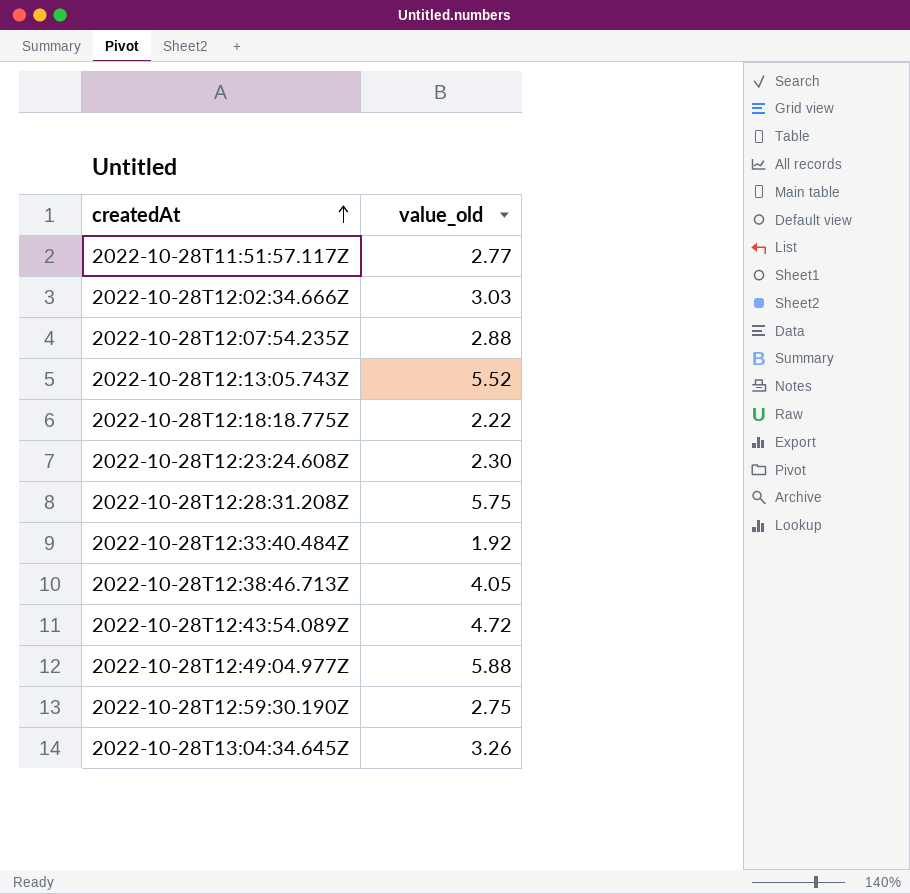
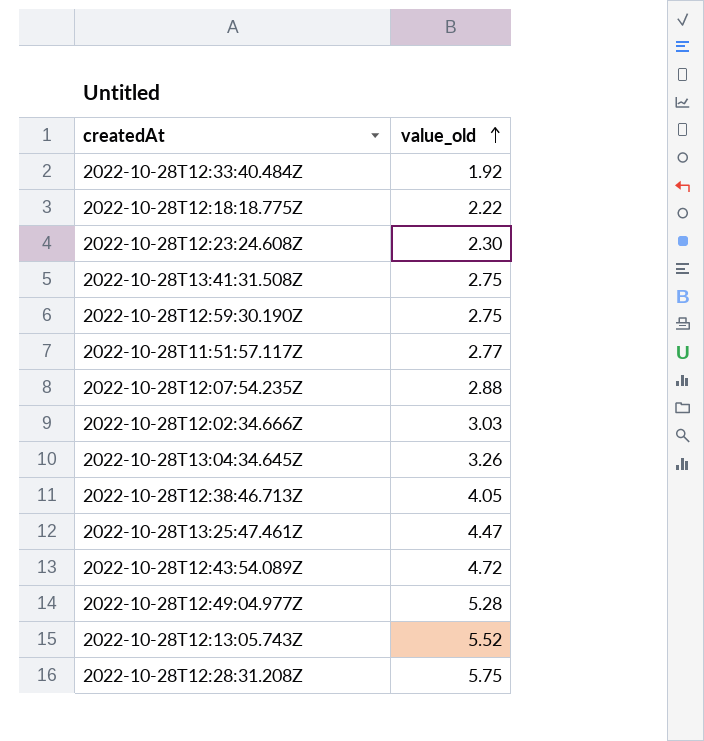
row order: createdAt ascending -> value_old ascending
row 2022-10-28T13:41:31.508Z: none -> 2.75
row 2022-10-28T13:25:47.461Z: none -> 4.47
2022-10-28T12:49:04.977Z | value_old: 5.88 -> 5.28

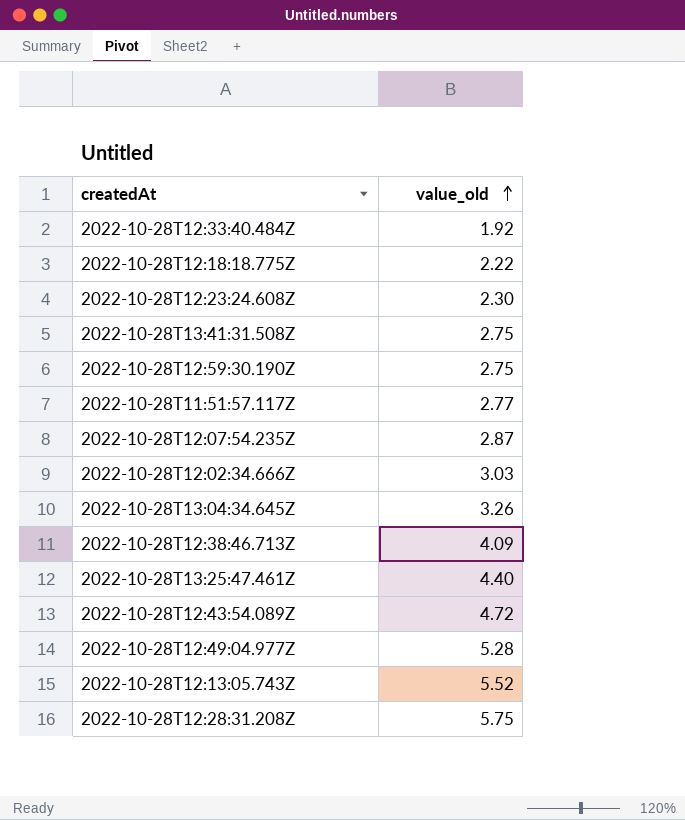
2022-10-28T12:07:54.235Z | value_old: 2.88 -> 2.87
2022-10-28T12:38:46.713Z | value_old: 4.05 -> 4.09
2022-10-28T13:25:47.461Z | value_old: 4.47 -> 4.40

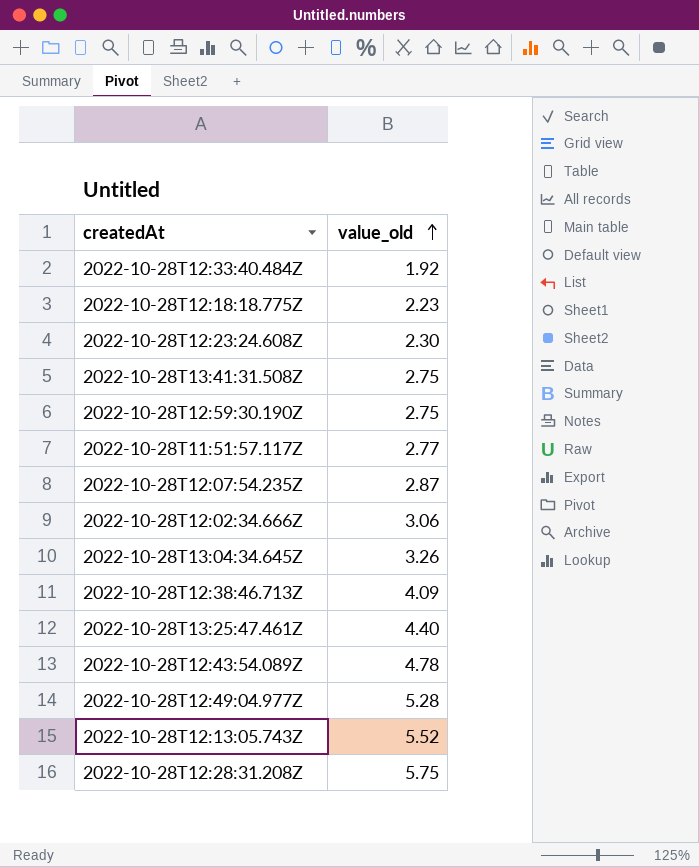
2022-10-28T12:18:18.775Z | value_old: 2.22 -> 2.23
2022-10-28T12:02:34.666Z | value_old: 3.03 -> 3.06
2022-10-28T12:43:54.089Z | value_old: 4.72 -> 4.78

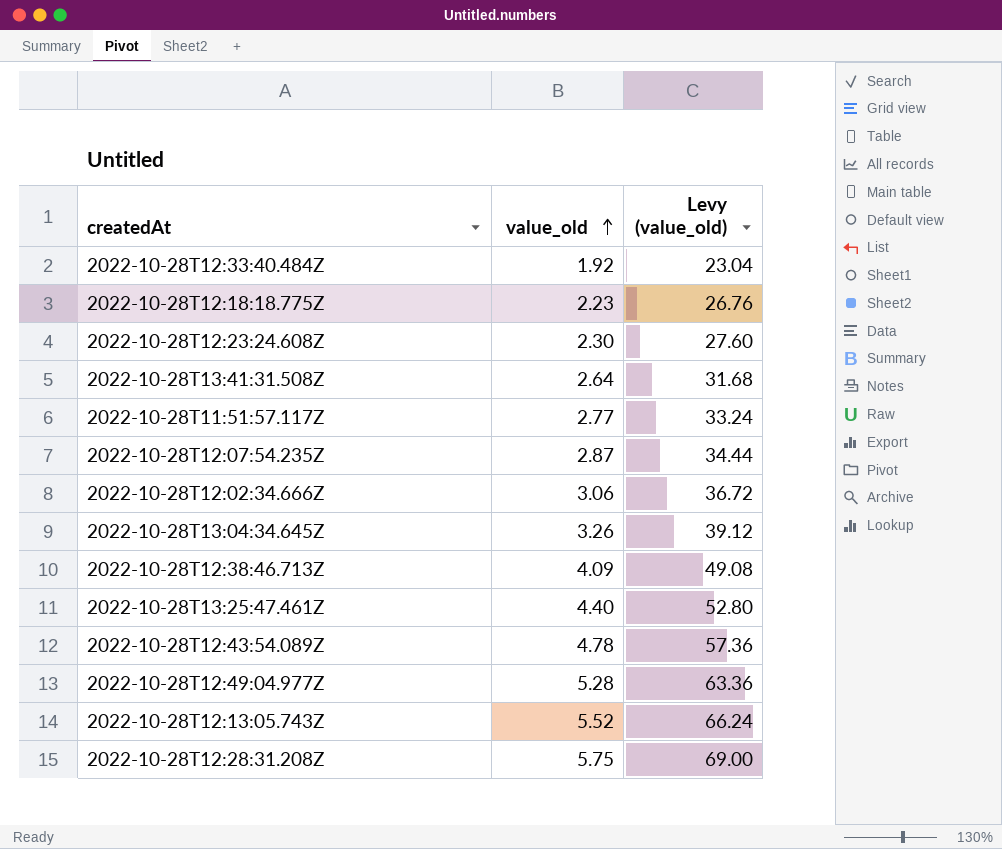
column Levy (value_old) | formula: none -> [value_old] * 12
row 2022-10-28T12:59:30.190Z: 2.75 -> none
2022-10-28T13:41:31.508Z | value_old: 2.75 -> 2.64

